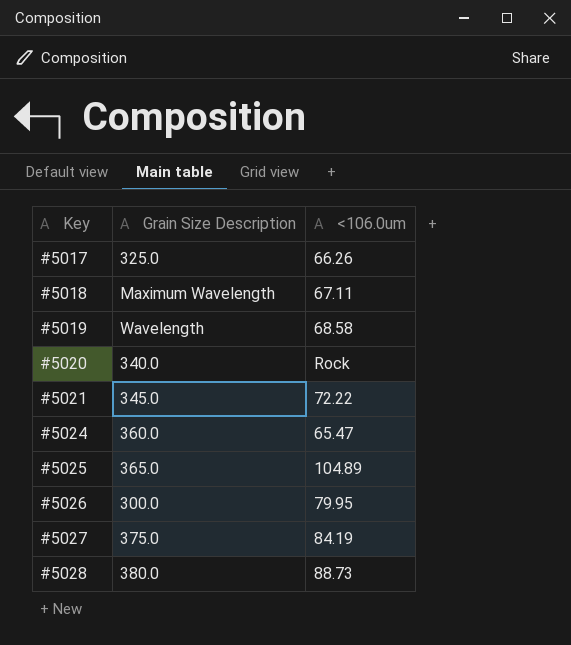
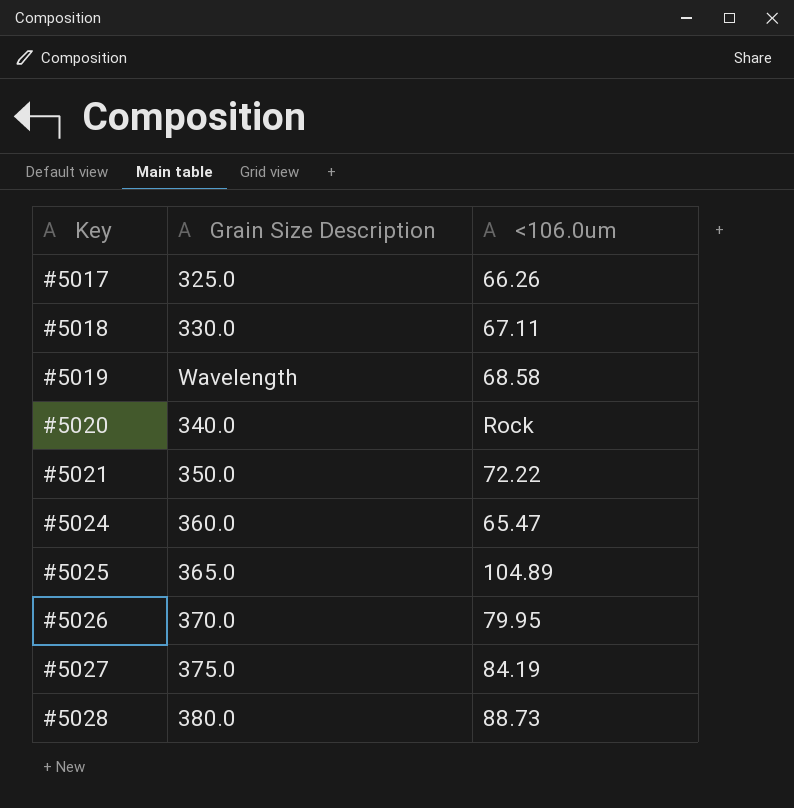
#5018 | Grain Size Description: Maximum Wavelength -> 330.0
#5021 | Grain Size Description: 345.0 -> 350.0
#5026 | Grain Size Description: 300.0 -> 370.0

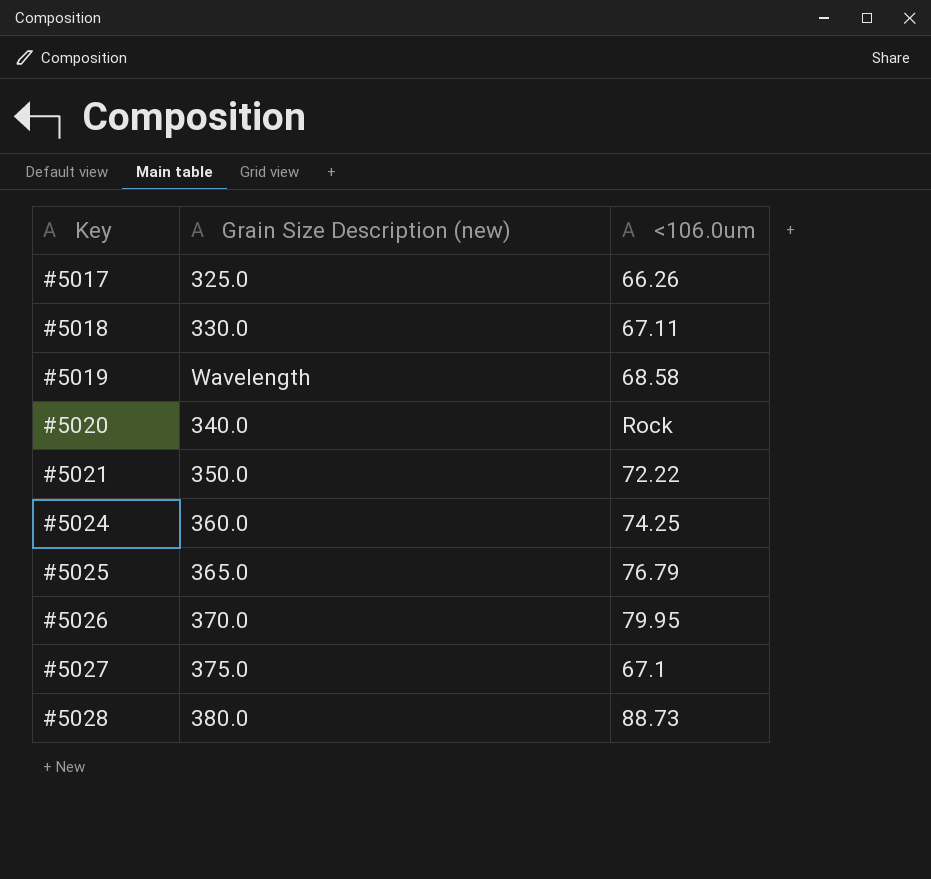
column name: Grain Size Description -> Grain Size Description (new)
#5024 | <106.0um: 65.47 -> 74.25
#5025 | <106.0um: 104.89 -> 76.79
#5027 | <106.0um: 84.19 -> 67.1

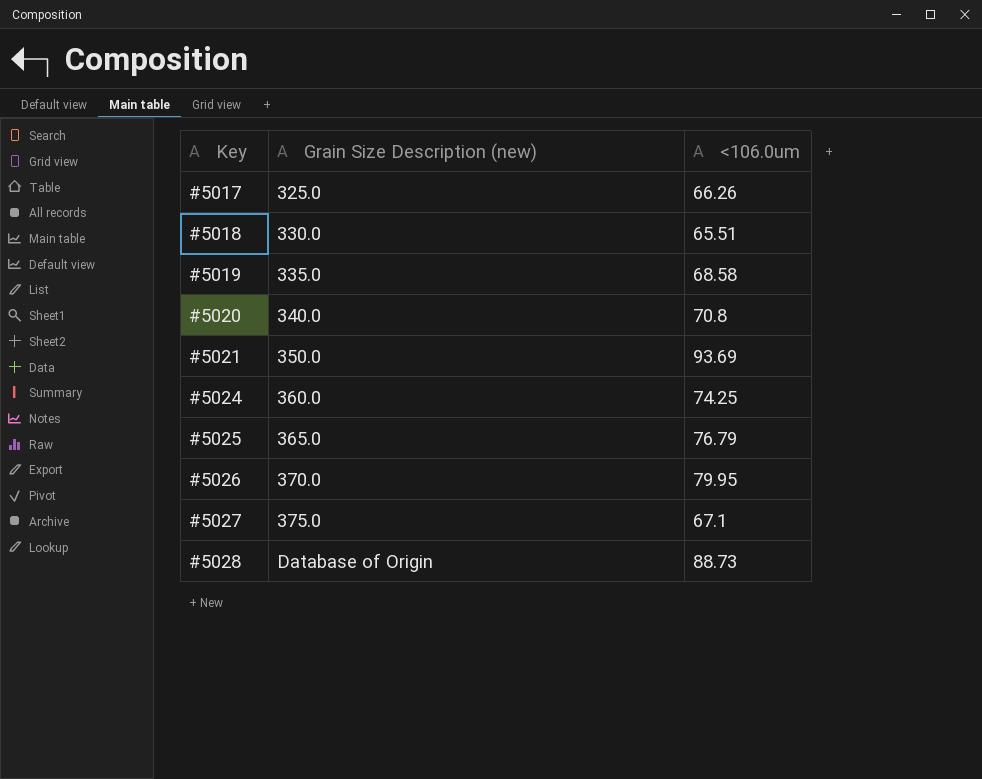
#5018 | <106.0um: 67.11 -> 65.51
#5019 | Grain Size Description (new): Wavelength -> 335.0
#5020 | <106.0um: Rock -> 70.8
#5021 | <106.0um: 72.22 -> 93.69
#5028 | Grain Size Description (new): 380.0 -> Database of Origin

